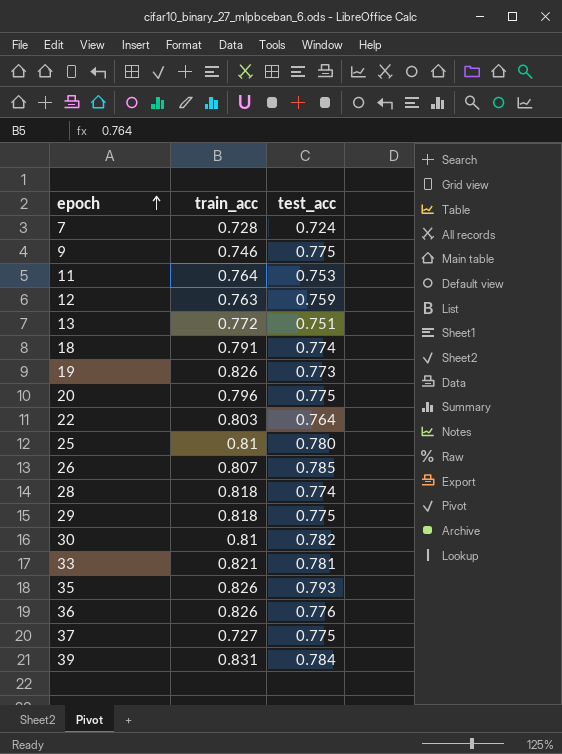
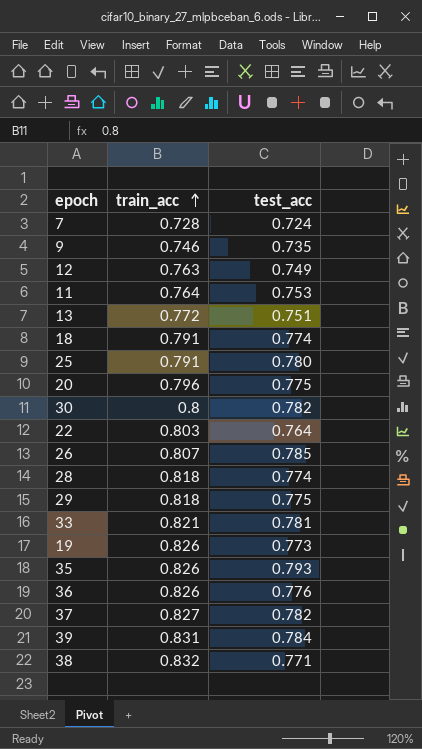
row order: epoch ascending -> train_acc ascending
9 | test_acc: 0.775 -> 0.735
12 | test_acc: 0.759 -> 0.749
25 | train_acc: 0.81 -> 0.791
30 | train_acc: 0.81 -> 0.8
37 | train_acc: 0.727 -> 0.827
37 | test_acc: 0.775 -> 0.782
row 38: none -> 0.832 | 0.771

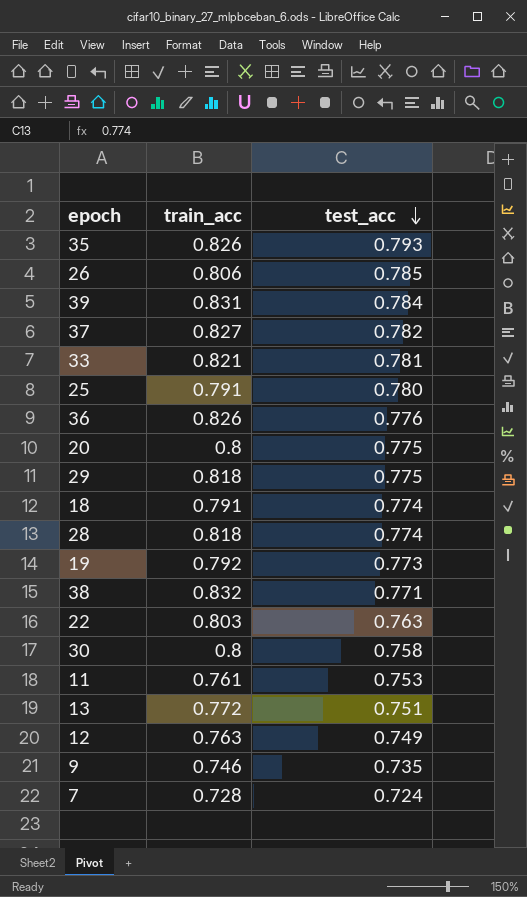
row order: train_acc ascending -> test_acc descending
26 | train_acc: 0.807 -> 0.806
20 | train_acc: 0.796 -> 0.8
19 | train_acc: 0.826 -> 0.792
22 | test_acc: 0.764 -> 0.763
30 | test_acc: 0.782 -> 0.758
11 | train_acc: 0.764 -> 0.761

